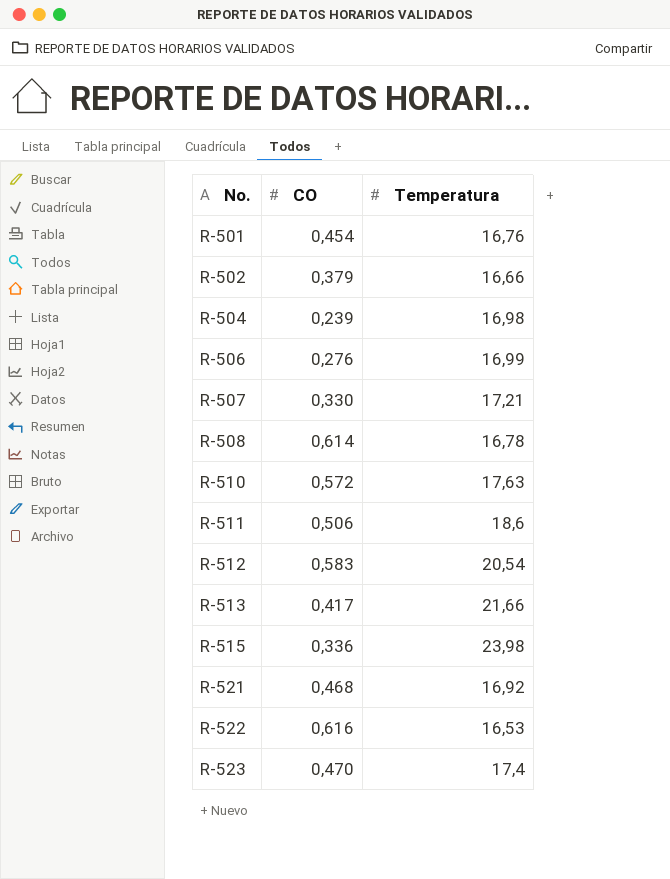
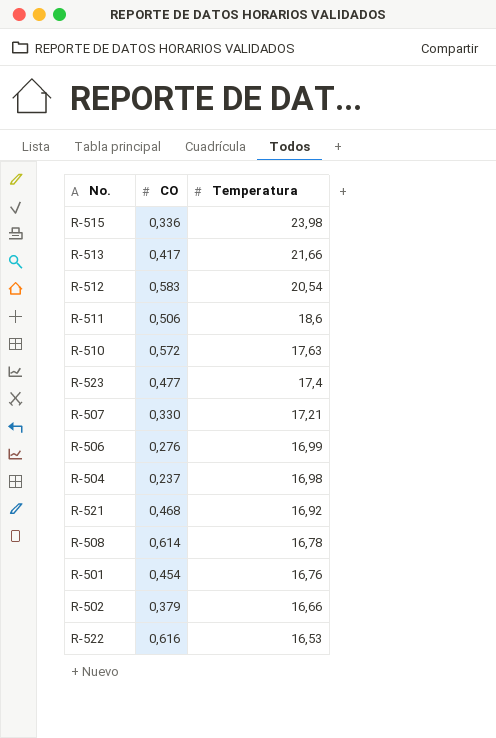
row order: No. ascending -> Temperatura descending
R-523 | CO: 0,470 -> 0,477
R-504 | CO: 0,239 -> 0,237

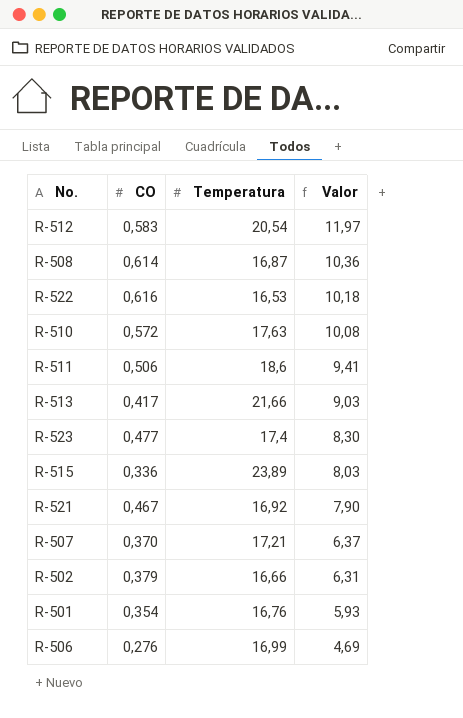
row order: Temperatura descending -> Valor descending
column Valor | formula: none -> [CO] * [Temperatura]
row R-504: 0,237 | 16,98 -> none
R-508 | Temperatura: 16,78 -> 16,87
R-515 | Temperatura: 23,98 -> 23,89
R-521 | CO: 0,468 -> 0,467
R-507 | CO: 0,330 -> 0,370
R-501 | CO: 0,454 -> 0,354

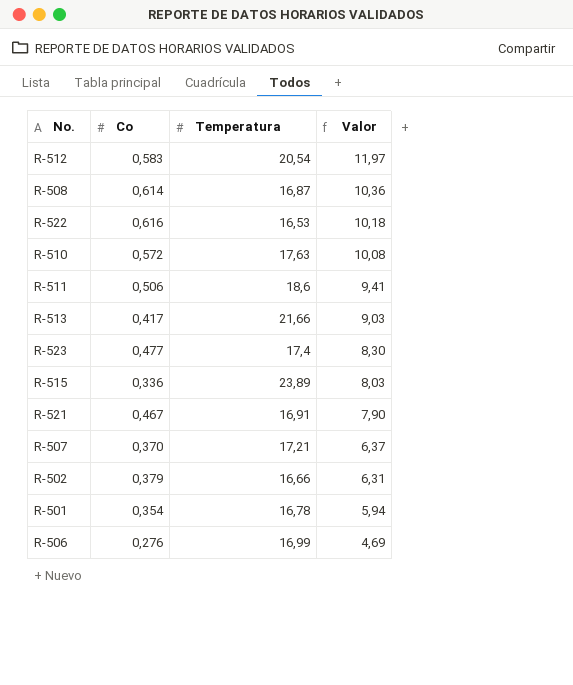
column name: CO -> Co
R-521 | Temperatura: 16,92 -> 16,91
R-501 | Temperatura: 16,76 -> 16,78
R-501 | Valor: 5,93 -> 5,94

